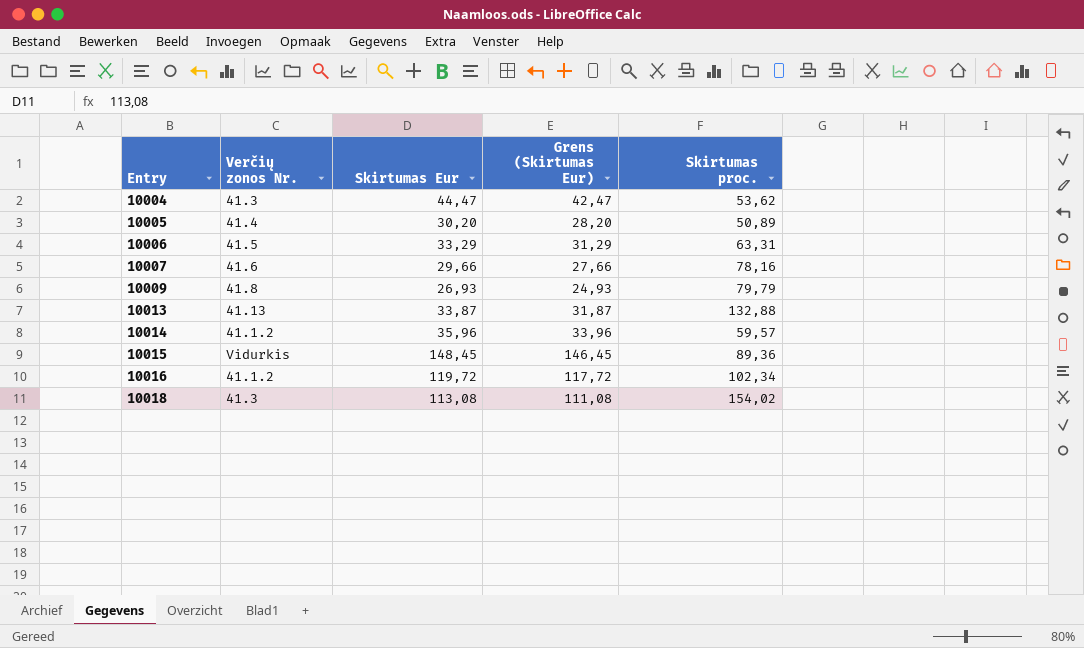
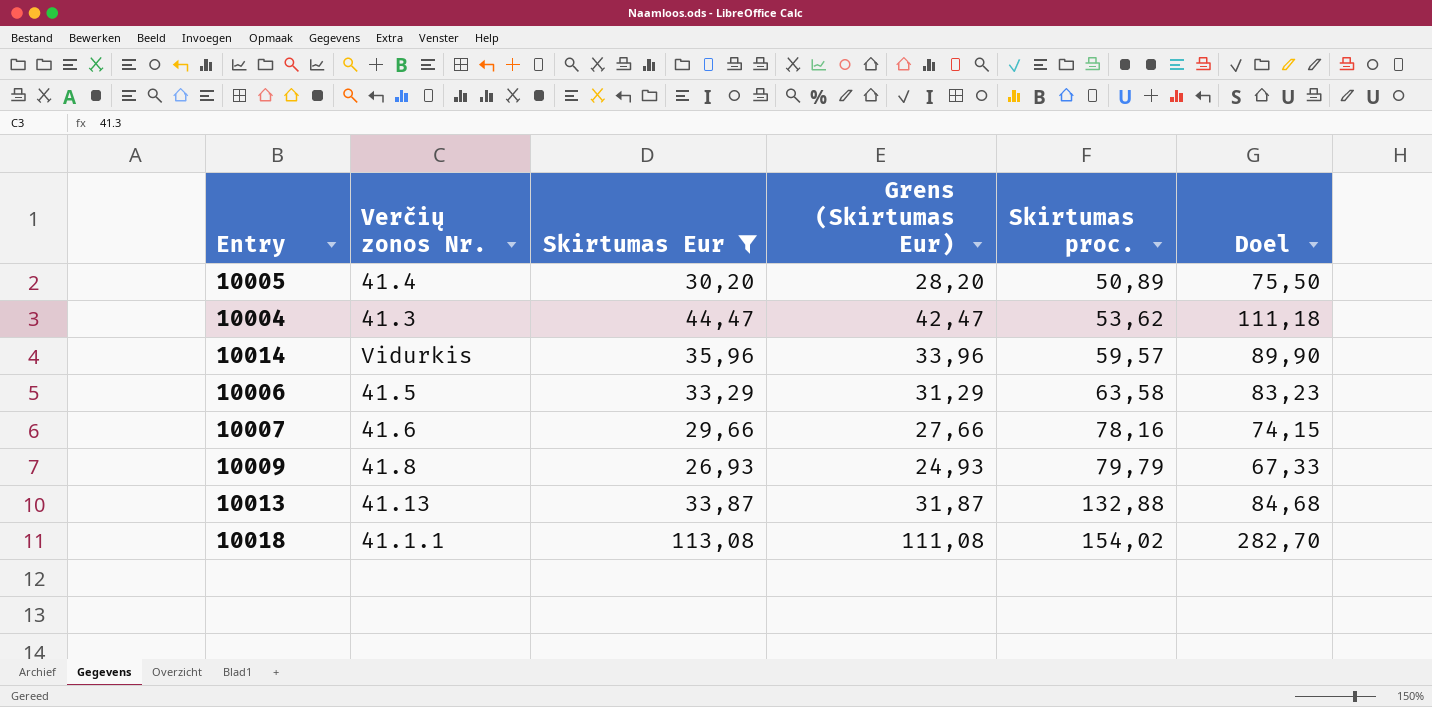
filter: none -> Skirtumas Eur <= 113,08
row order: Entry ascending -> Skirtumas proc. ascending
column Doel | formula: none -> [Skirtumas Eur] * 2,5
10014 | Verčių zonos Nr.: 41.1.2 -> Vidurkis
10006 | Skirtumas proc.: 63,31 -> 63,58
10018 | Verčių zonos Nr.: 41.3 -> 41.1.1

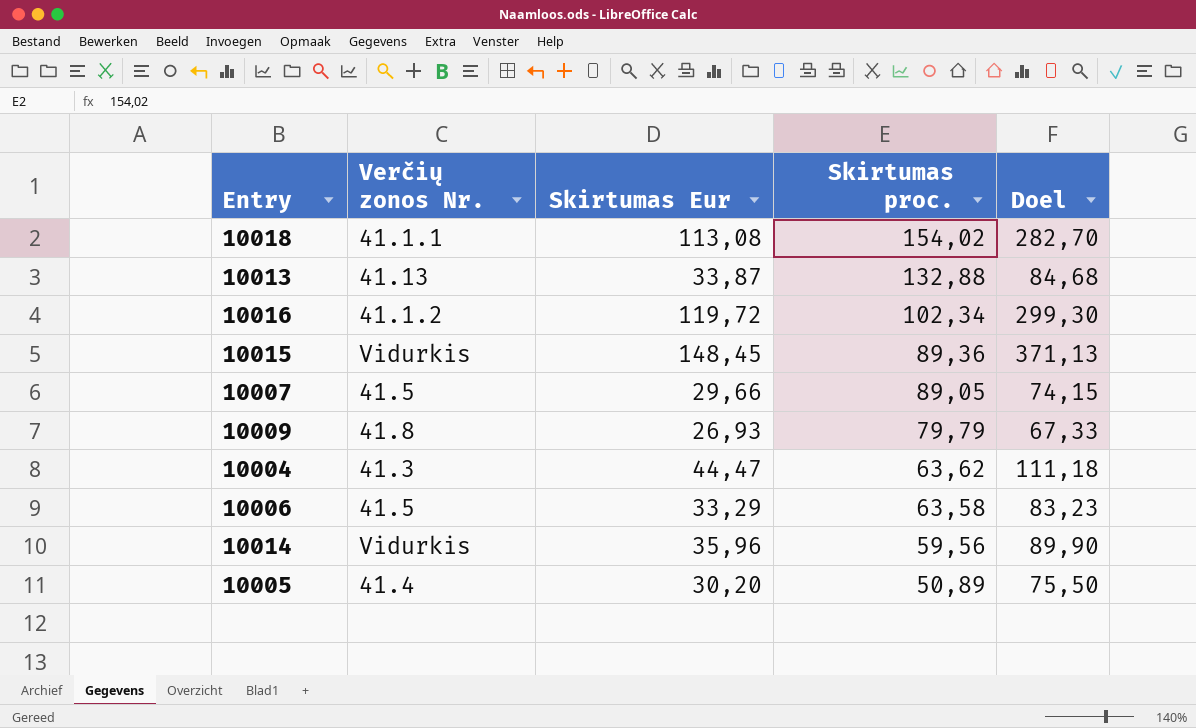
filter: Skirtumas Eur <= 113,08 -> none
row order: Skirtumas proc. ascending -> Skirtumas proc. descending
column Grens (Skirtumas Eur) | formula: [Skirtumas Eur] - 2 -> none
10007 | Verčių zonos Nr.: 41.6 -> 41.5
10007 | Skirtumas proc.: 78,16 -> 89,05
10004 | Skirtumas proc.: 53,62 -> 63,62
10014 | Skirtumas proc.: 59,57 -> 59,56

